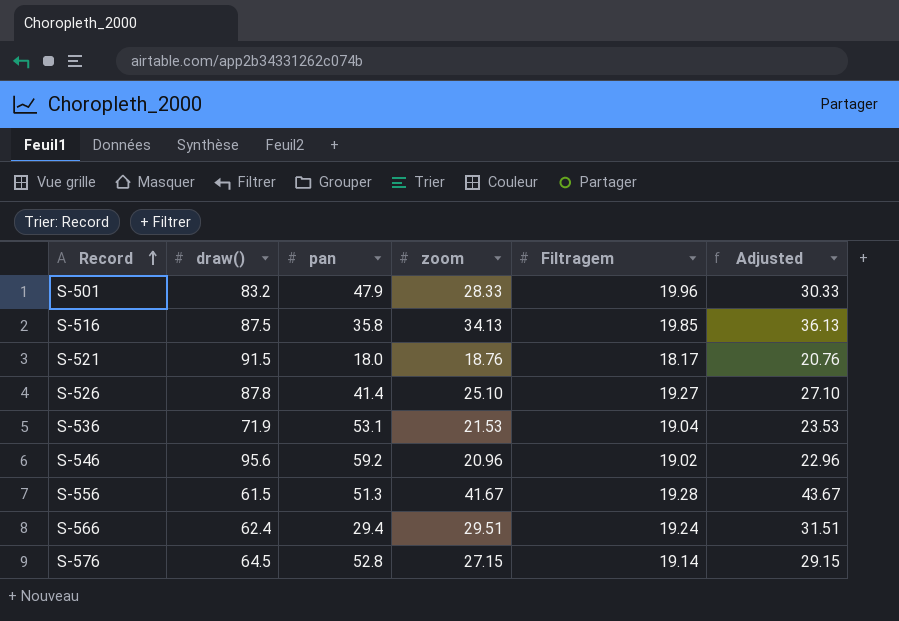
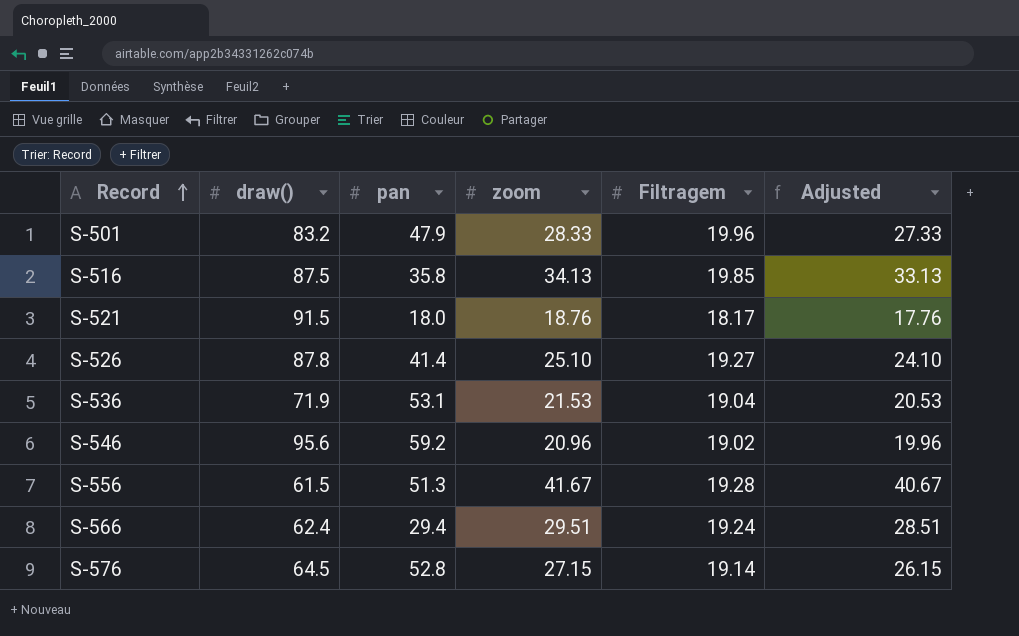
column Adjusted | formula: [zoom] + 2 -> [zoom] - 1

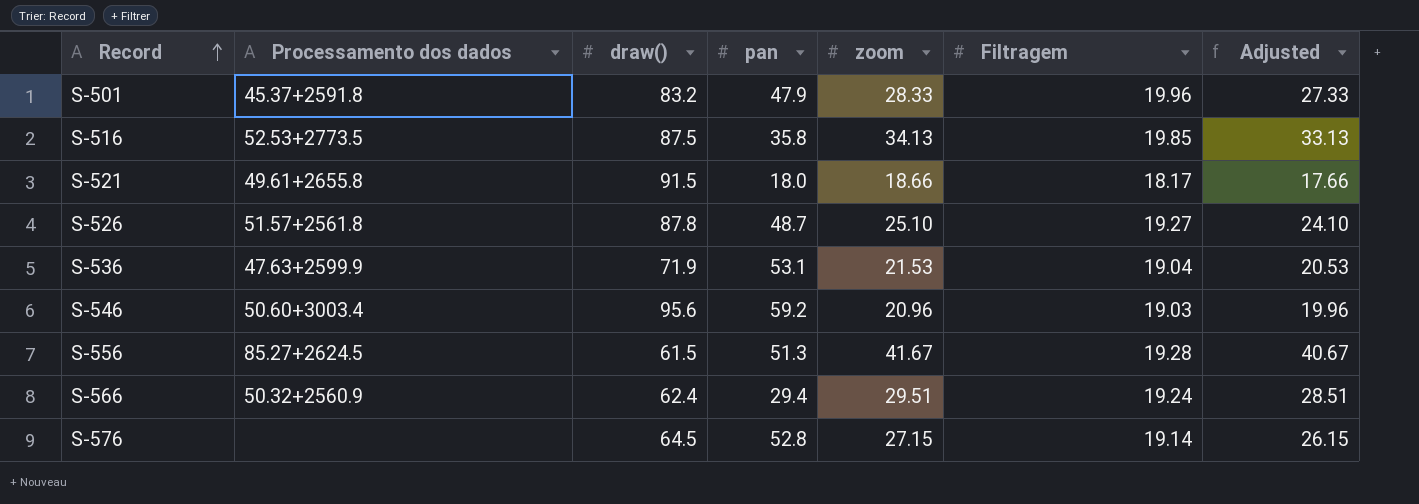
column Processamento dos dados | position: none -> 2
S-521 | zoom: 18.76 -> 18.66
S-521 | Adjusted: 17.76 -> 17.66
S-526 | pan: 41.4 -> 48.7
S-546 | Filtragem: 19.02 -> 19.03

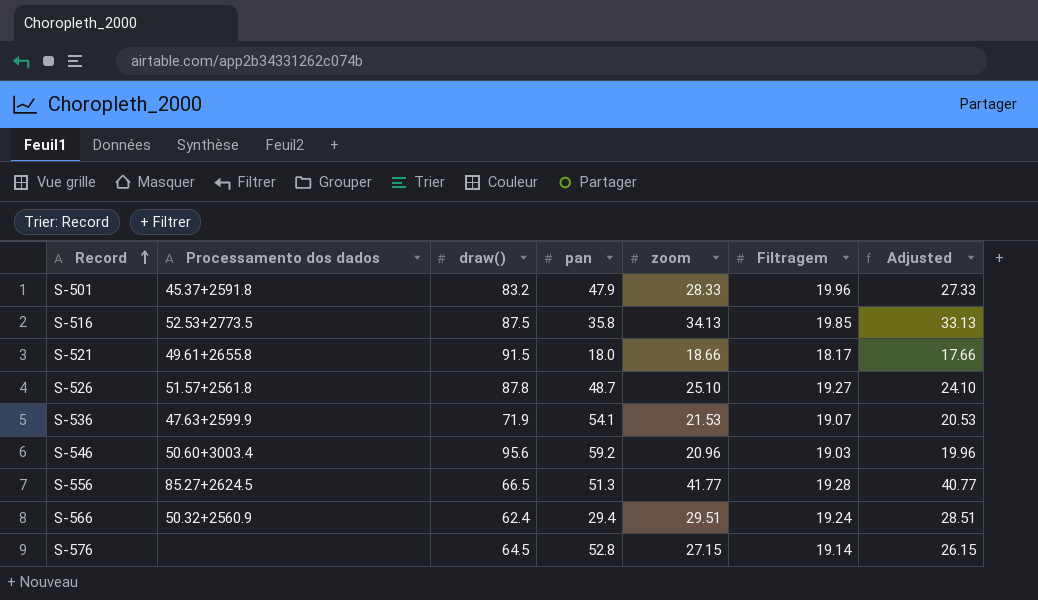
S-536 | pan: 53.1 -> 54.1
S-536 | Filtragem: 19.04 -> 19.07
S-556 | draw(): 61.5 -> 66.5
S-556 | zoom: 41.67 -> 41.77
S-556 | Adjusted: 40.67 -> 40.77

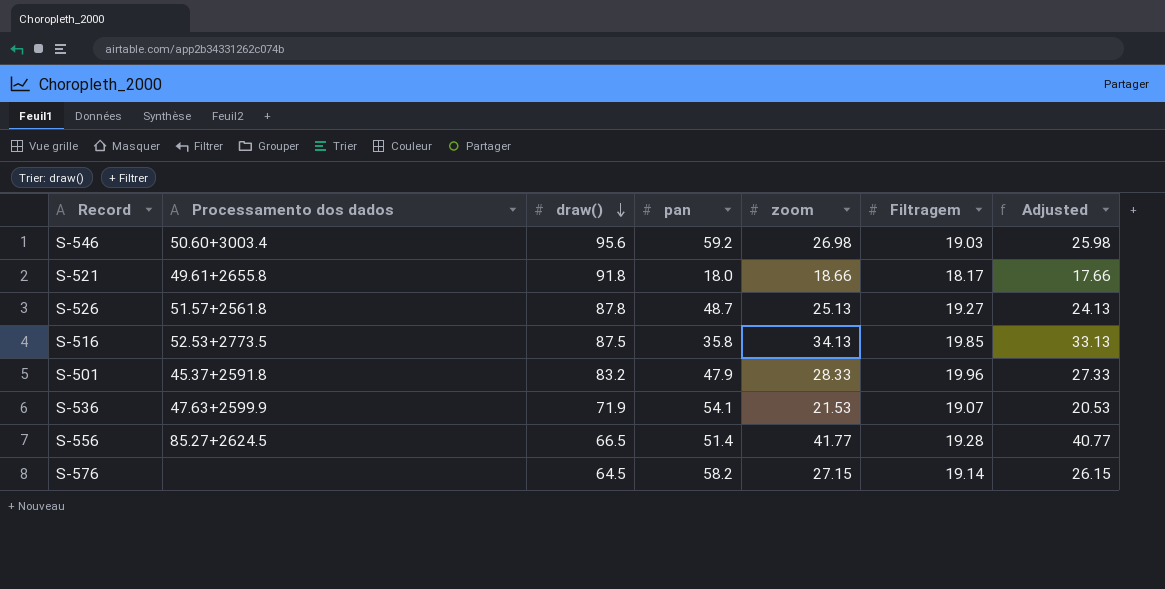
row order: Record ascending -> draw() descending
row S-566: 50.32+2560.9 | 62.4 | 29.4 | 29.51 | 19.24 | 28.51 -> none
S-546 | zoom: 20.96 -> 26.98
S-546 | Adjusted: 19.96 -> 25.98
S-521 | draw(): 91.5 -> 91.8
S-526 | zoom: 25.10 -> 25.13
S-526 | Adjusted: 24.10 -> 24.13
S-556 | pan: 51.3 -> 51.4
S-576 | pan: 52.8 -> 58.2

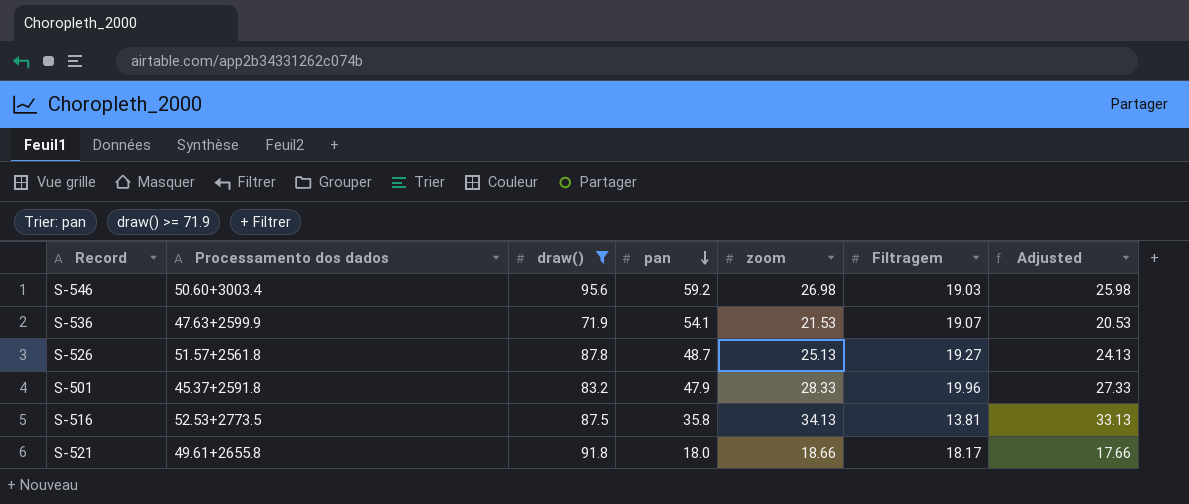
filter: none -> draw() >= 71.9
row order: draw() descending -> pan descending
S-516 | Filtragem: 19.85 -> 13.81

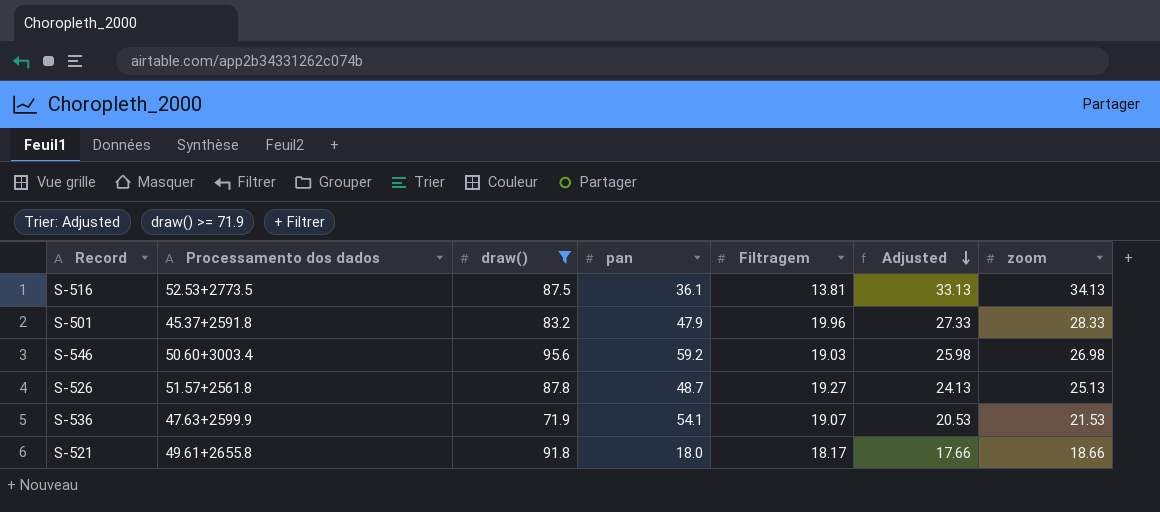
row order: pan descending -> Adjusted descending
column zoom | position: 5 -> 7
S-516 | pan: 35.8 -> 36.1

